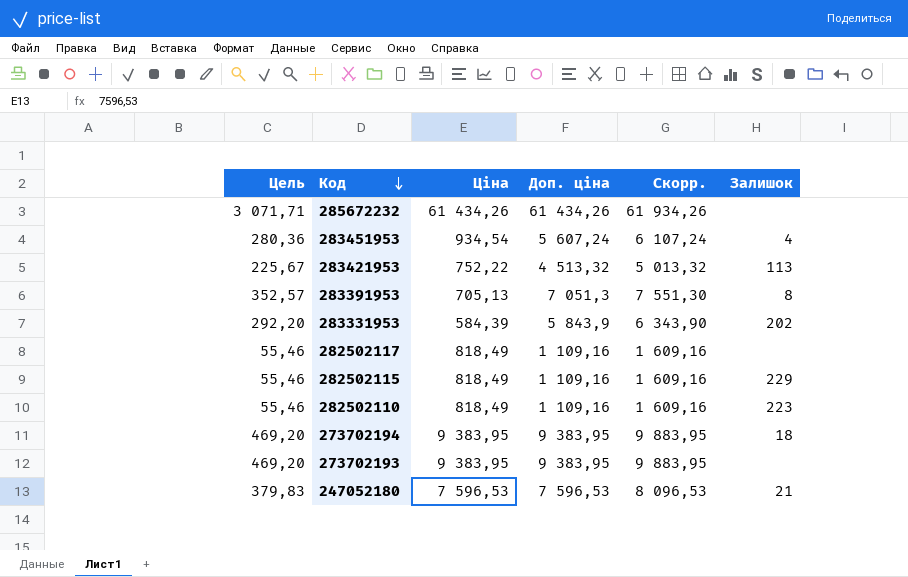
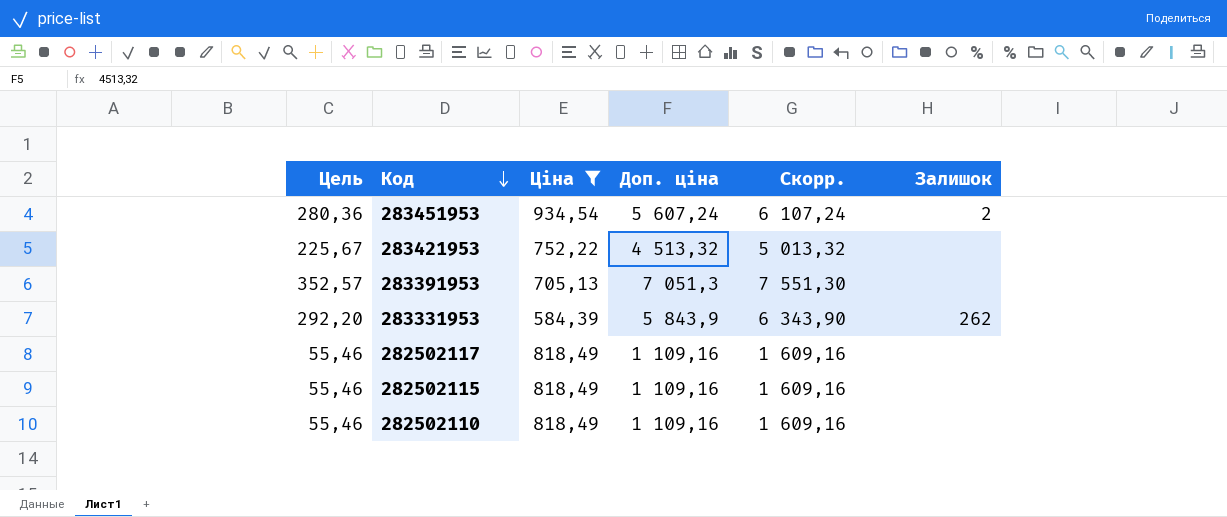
filter: none -> Ціна <= 934,54
283451953 | Залишок: 4 -> 2
283421953 | Залишок: 113 -> none
283391953 | Залишок: 8 -> none
283331953 | Залишок: 202 -> 262
282502115 | Залишок: 229 -> none
282502110 | Залишок: 223 -> none

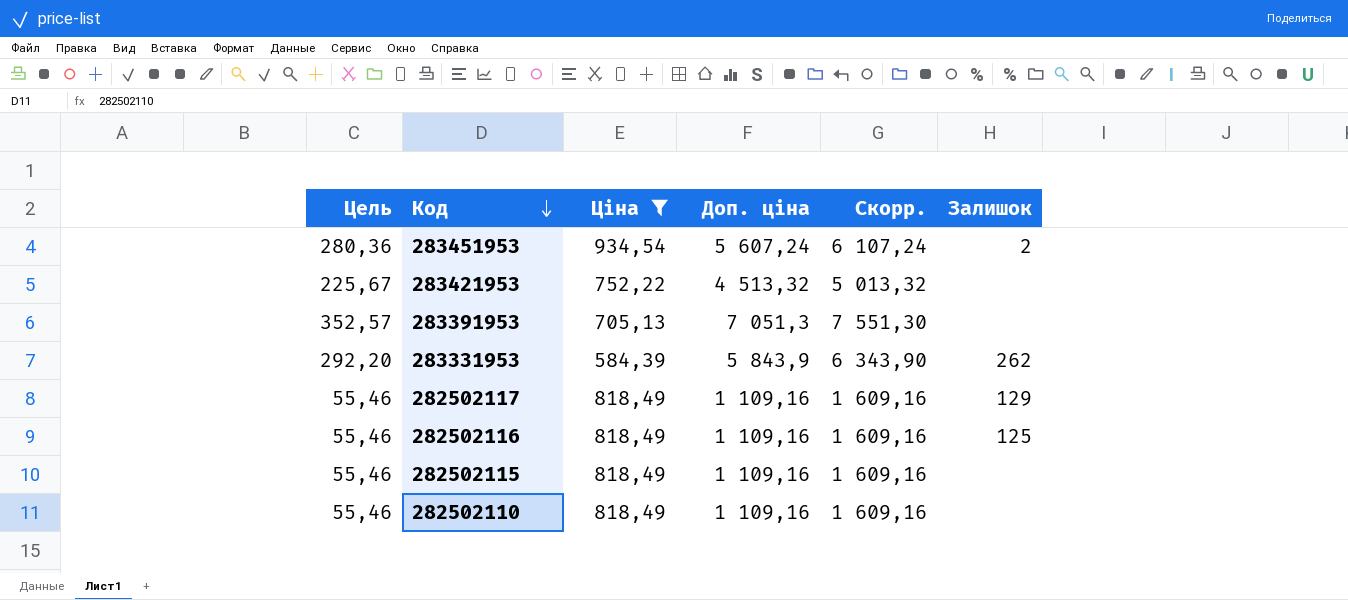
282502117 | Залишок: none -> 129
row 282502116: none -> 55,46 | 818,49 | 1 109,16 | 1 609,16 | 125

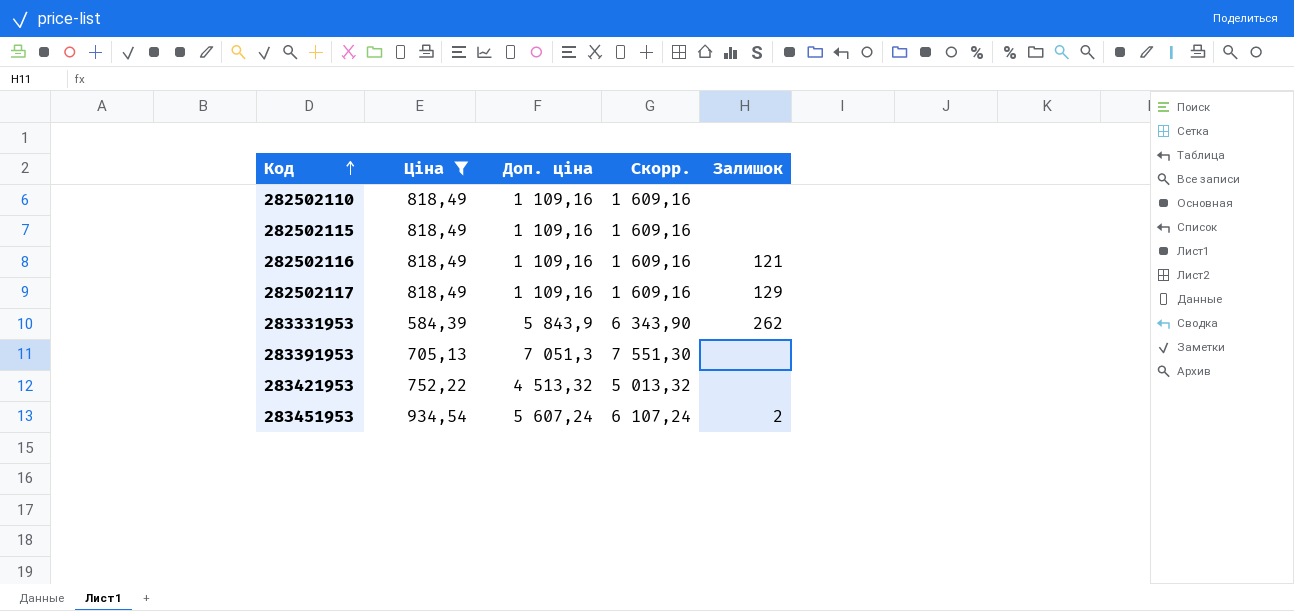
row order: Код descending -> Код ascending
column Цель | formula: [Доп. ціна] * 0,05 -> none
282502116 | Залишок: 125 -> 121

